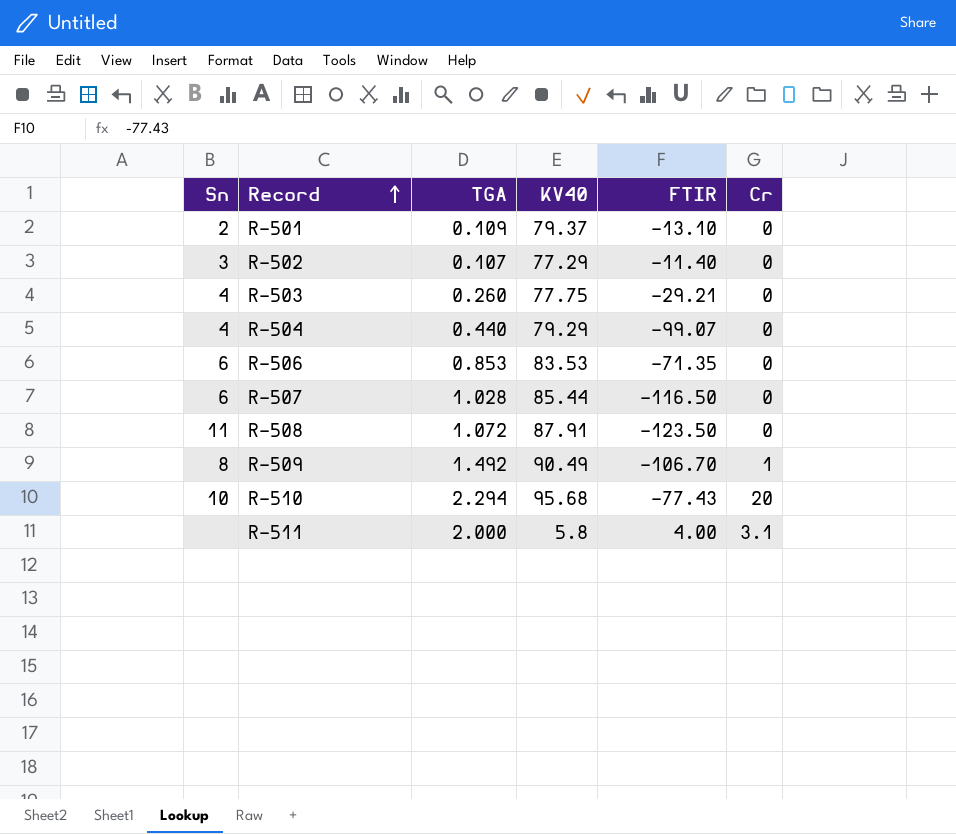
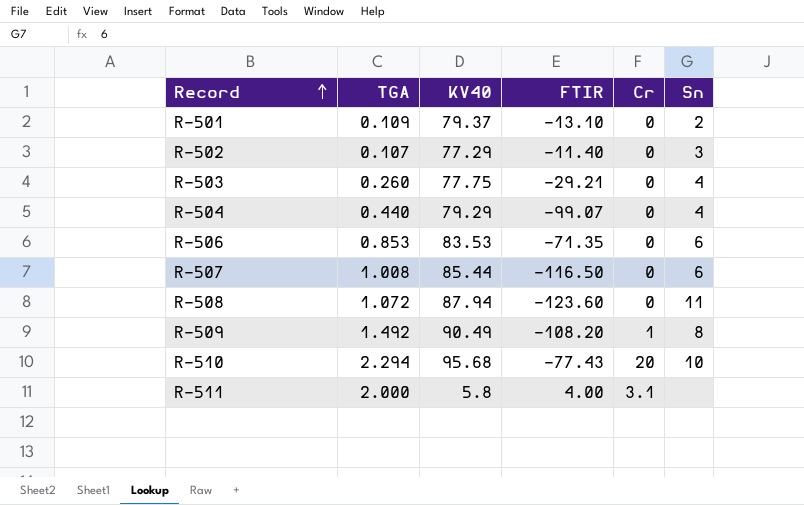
column Sn | position: 1 -> 6
R-507 | TGA: 1.028 -> 1.008
R-508 | KV40: 87.91 -> 87.94
R-508 | FTIR: -123.50 -> -123.60
R-509 | FTIR: -106.70 -> -108.20

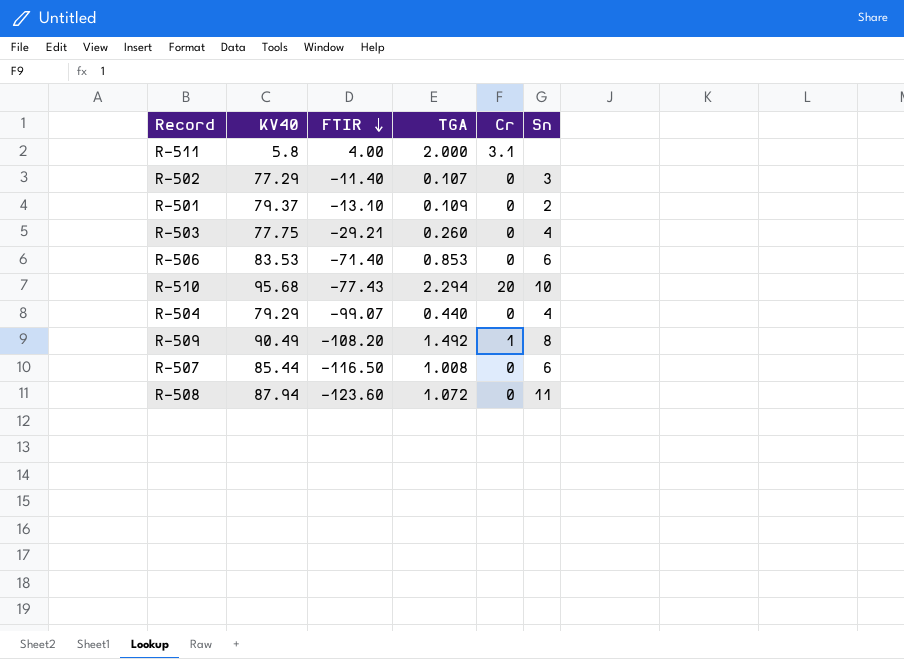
row order: Record ascending -> FTIR descending
column TGA | position: 2 -> 4
R-506 | FTIR: -71.35 -> -71.40

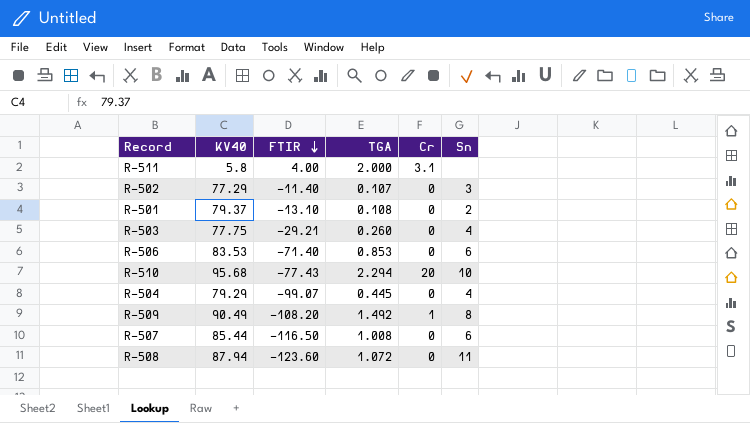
R-501 | TGA: 0.109 -> 0.108
R-504 | TGA: 0.440 -> 0.445

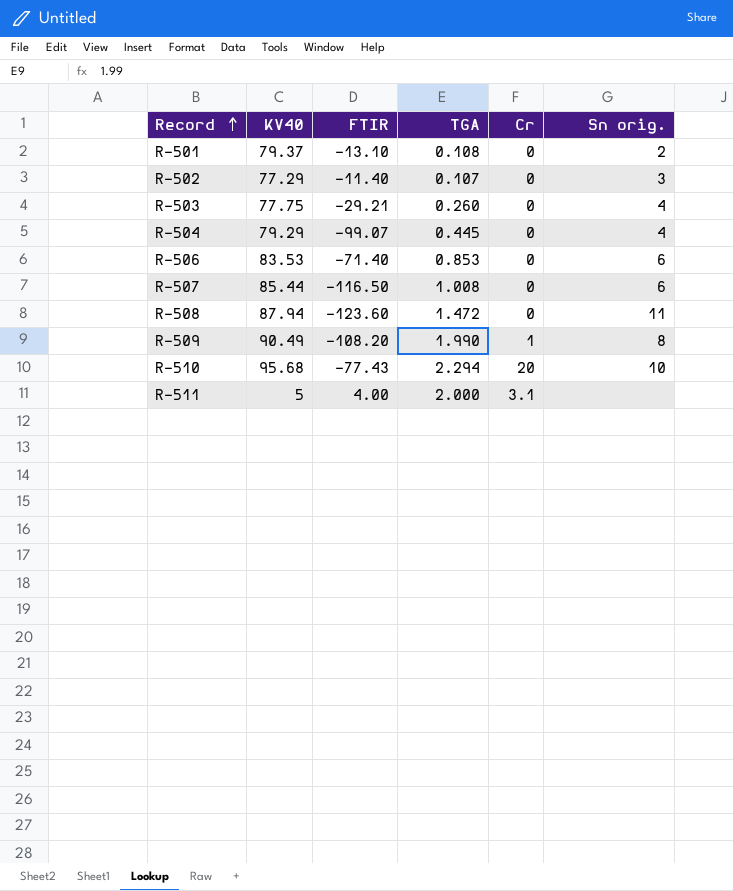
row order: FTIR descending -> Record ascending
column name: Sn -> Sn orig.
R-508 | TGA: 1.072 -> 1.472
R-509 | TGA: 1.492 -> 1.990
R-511 | KV40: 5.8 -> 5

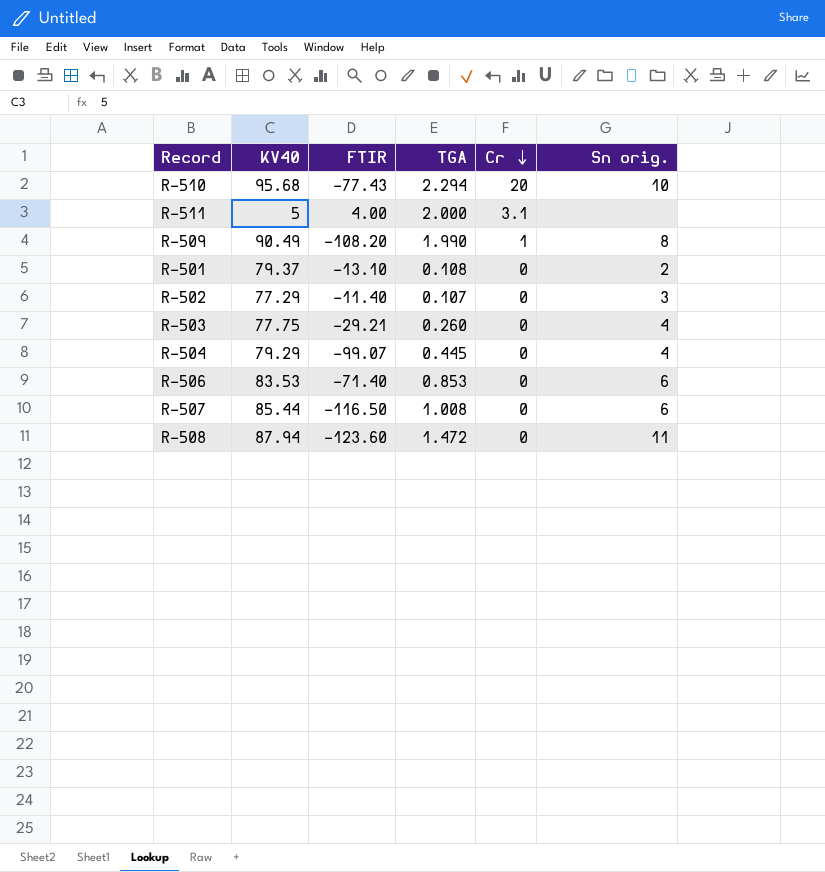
row order: Record ascending -> Cr descending

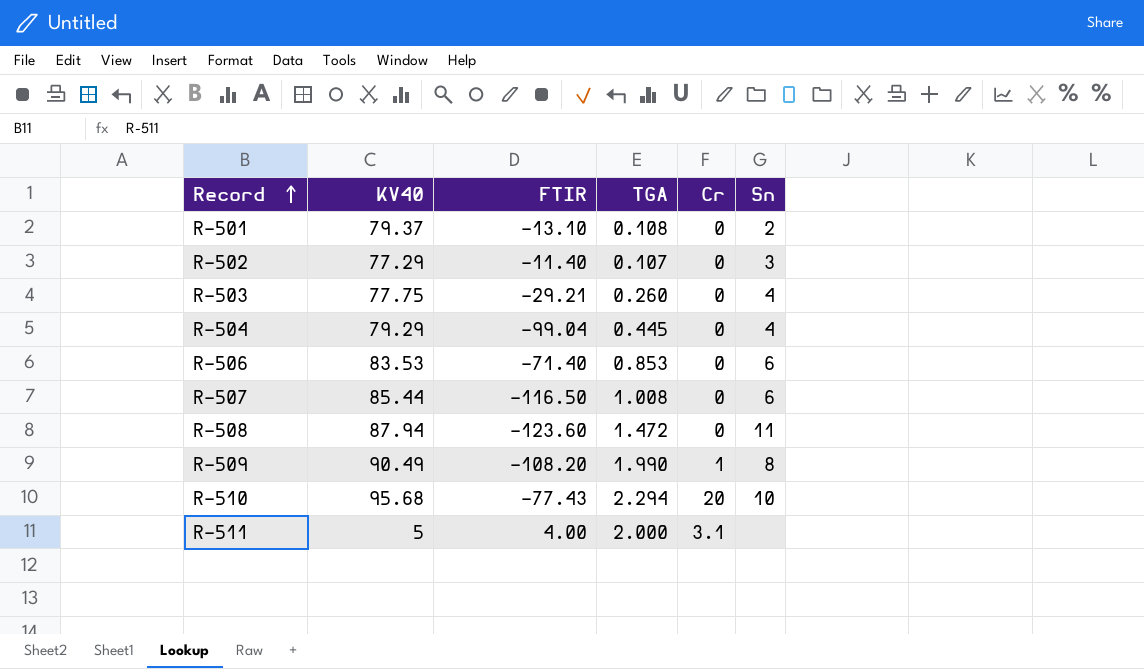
row order: Cr descending -> Record ascending
column name: Sn orig. -> Sn
R-504 | FTIR: -99.07 -> -99.04

